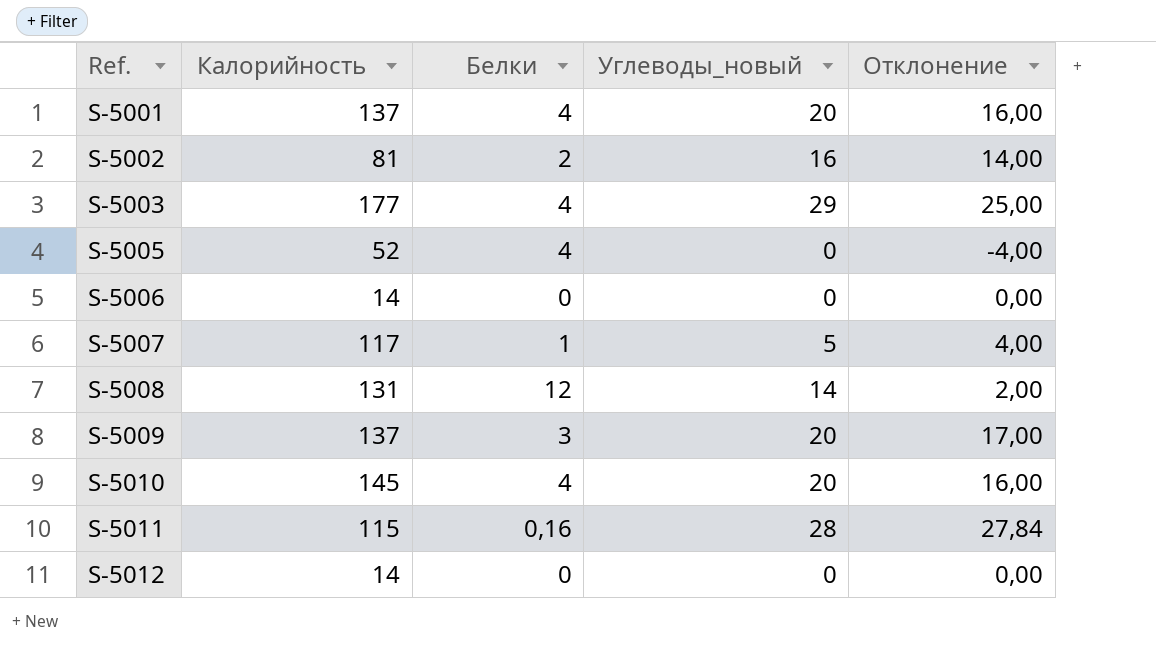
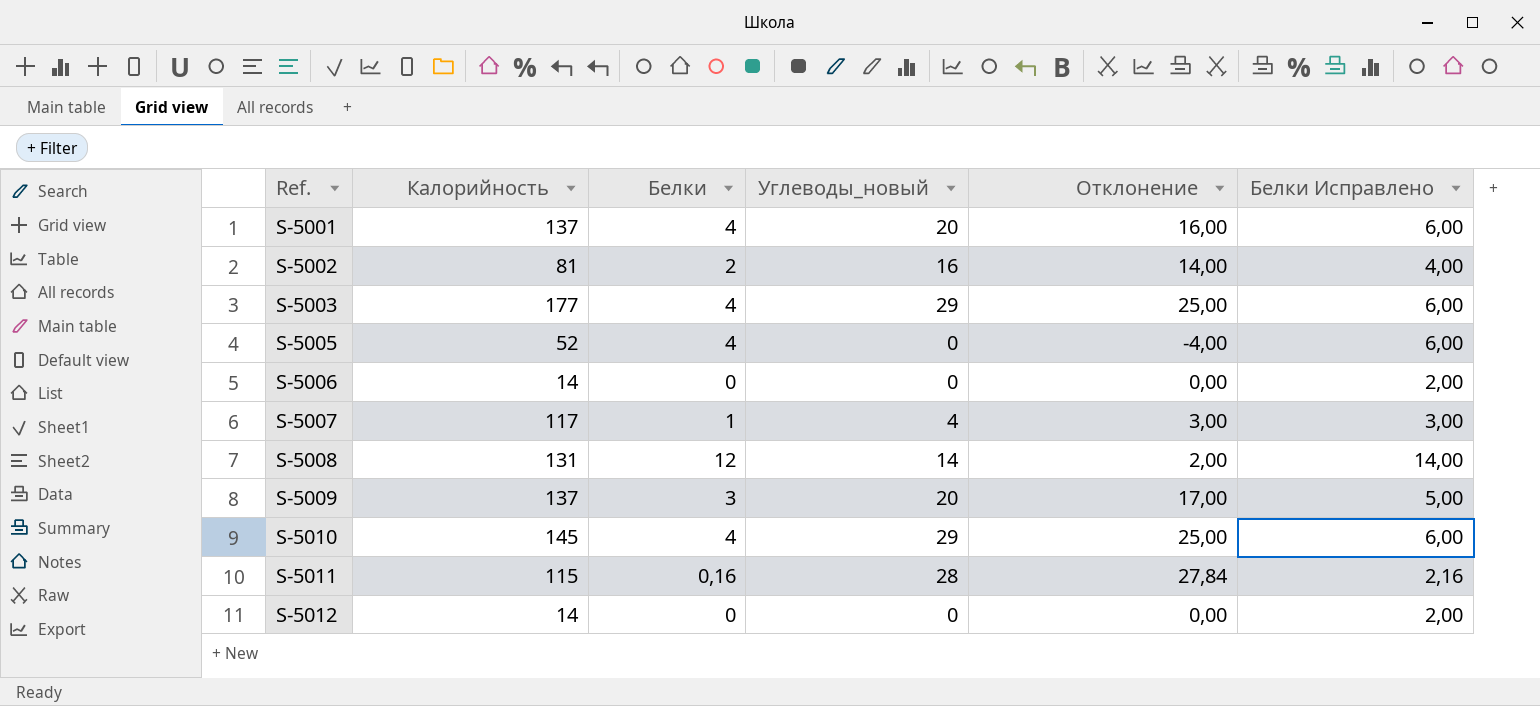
column Белки Исправлено | formula: none -> [Белки] + 2
S-5007 | Углеводы_новый: 5 -> 4
S-5007 | Отклонение: 4,00 -> 3,00
S-5010 | Углеводы_новый: 20 -> 29
S-5010 | Отклонение: 16,00 -> 25,00

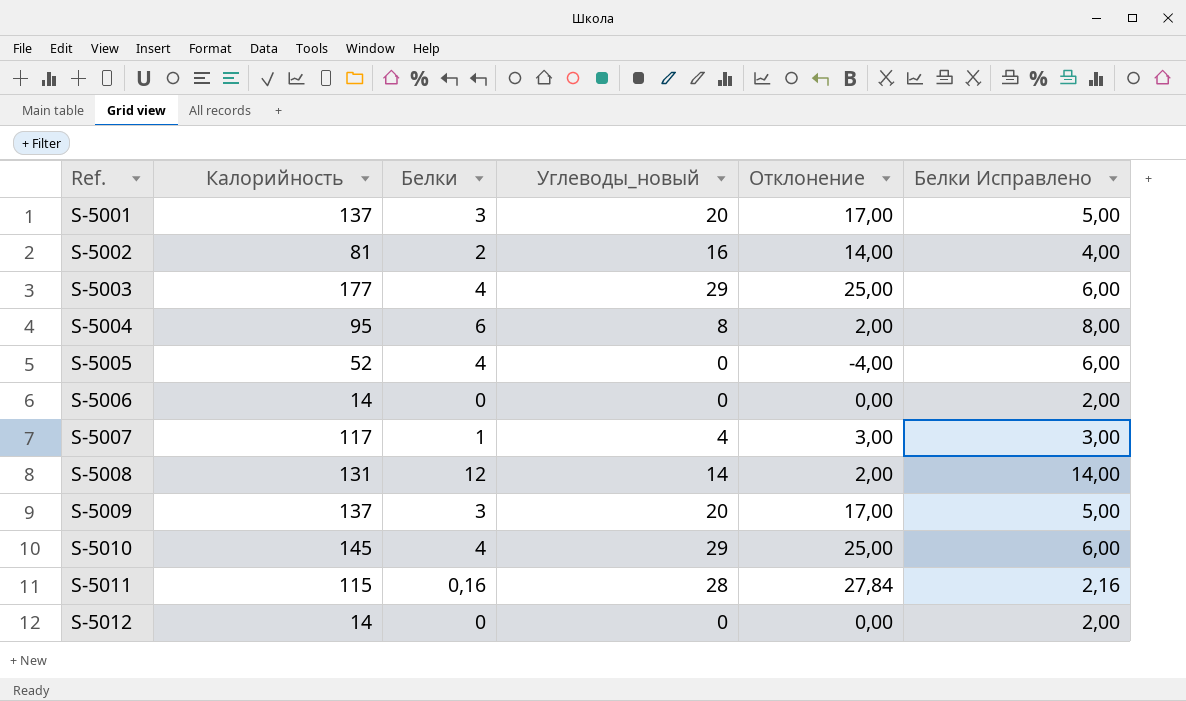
S-5001 | Белки: 4 -> 3
S-5001 | Отклонение: 16,00 -> 17,00
S-5001 | Белки Исправлено: 6,00 -> 5,00
row S-5004: none -> 95 | 6 | 8 | 2,00 | 8,00

